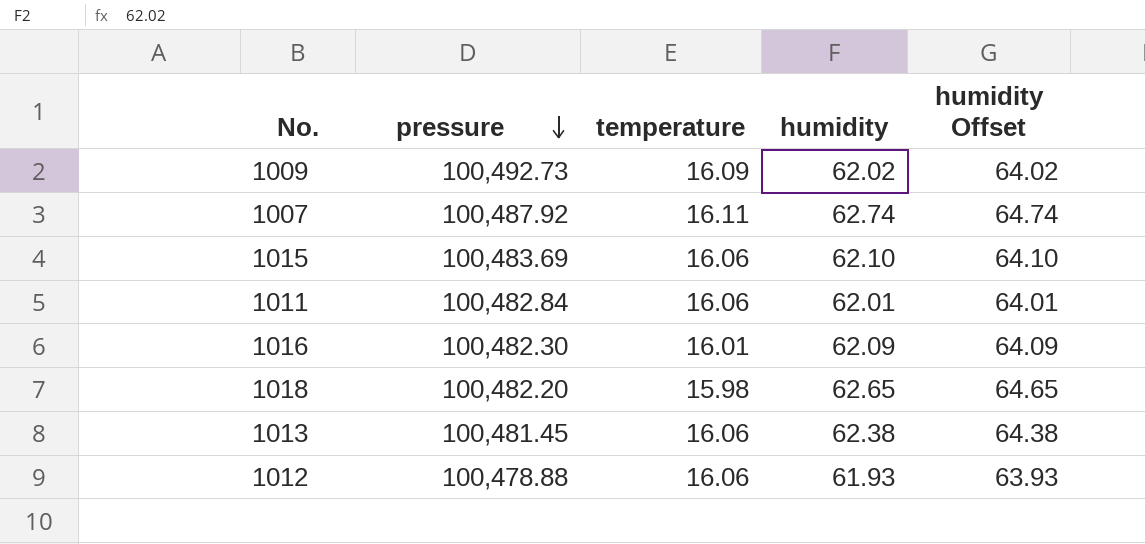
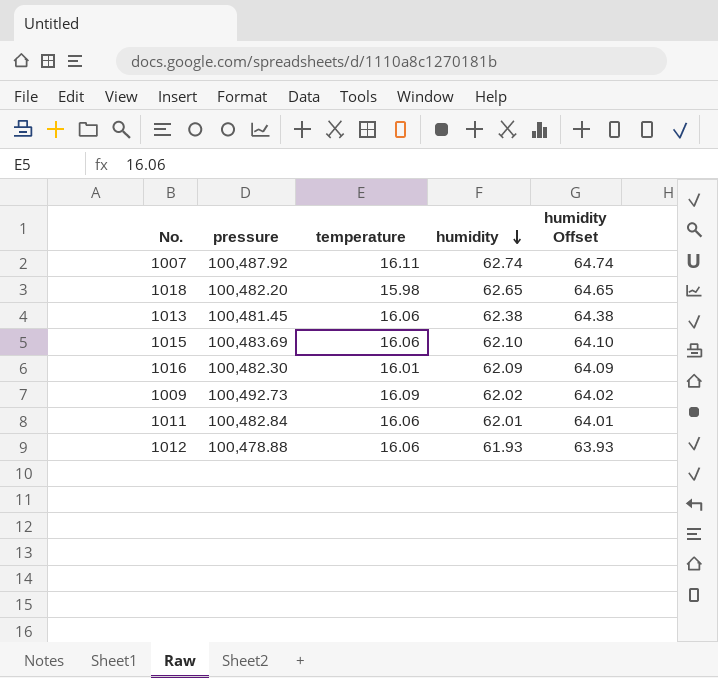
row order: pressure descending -> humidity descending

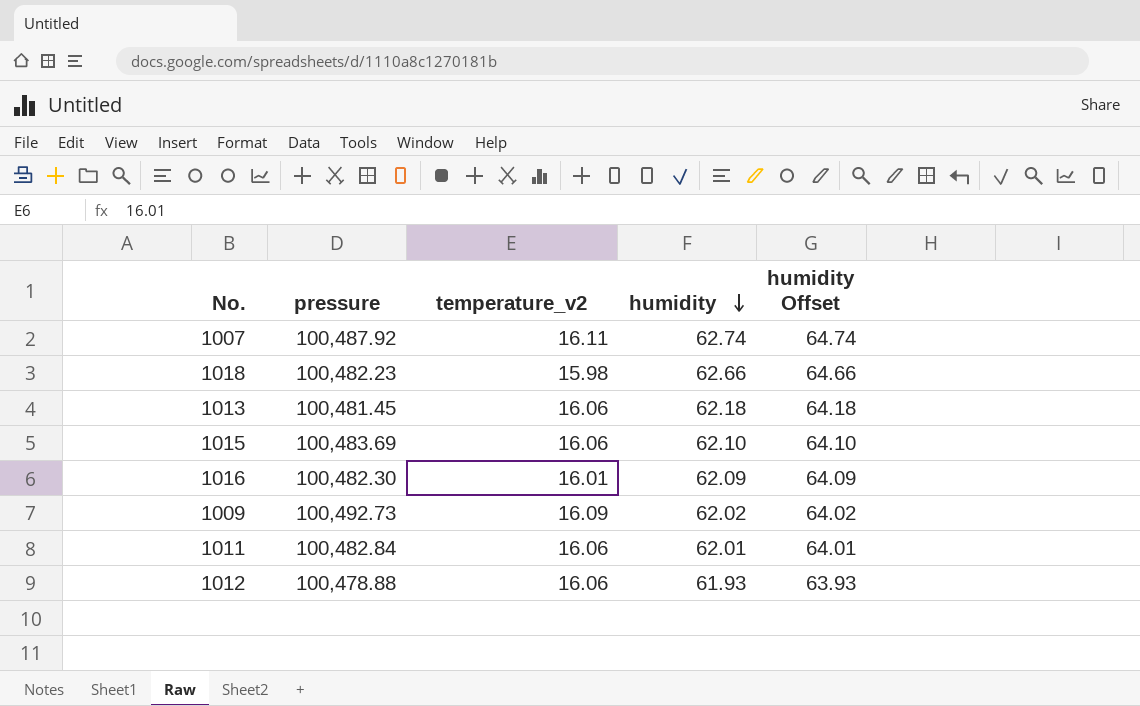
column name: temperature -> temperature_v2
1018 | pressure: 100,482.20 -> 100,482.23
1018 | humidity: 62.65 -> 62.66
1018 | humidity Offset: 64.65 -> 64.66
1013 | humidity: 62.38 -> 62.18
1013 | humidity Offset: 64.38 -> 64.18

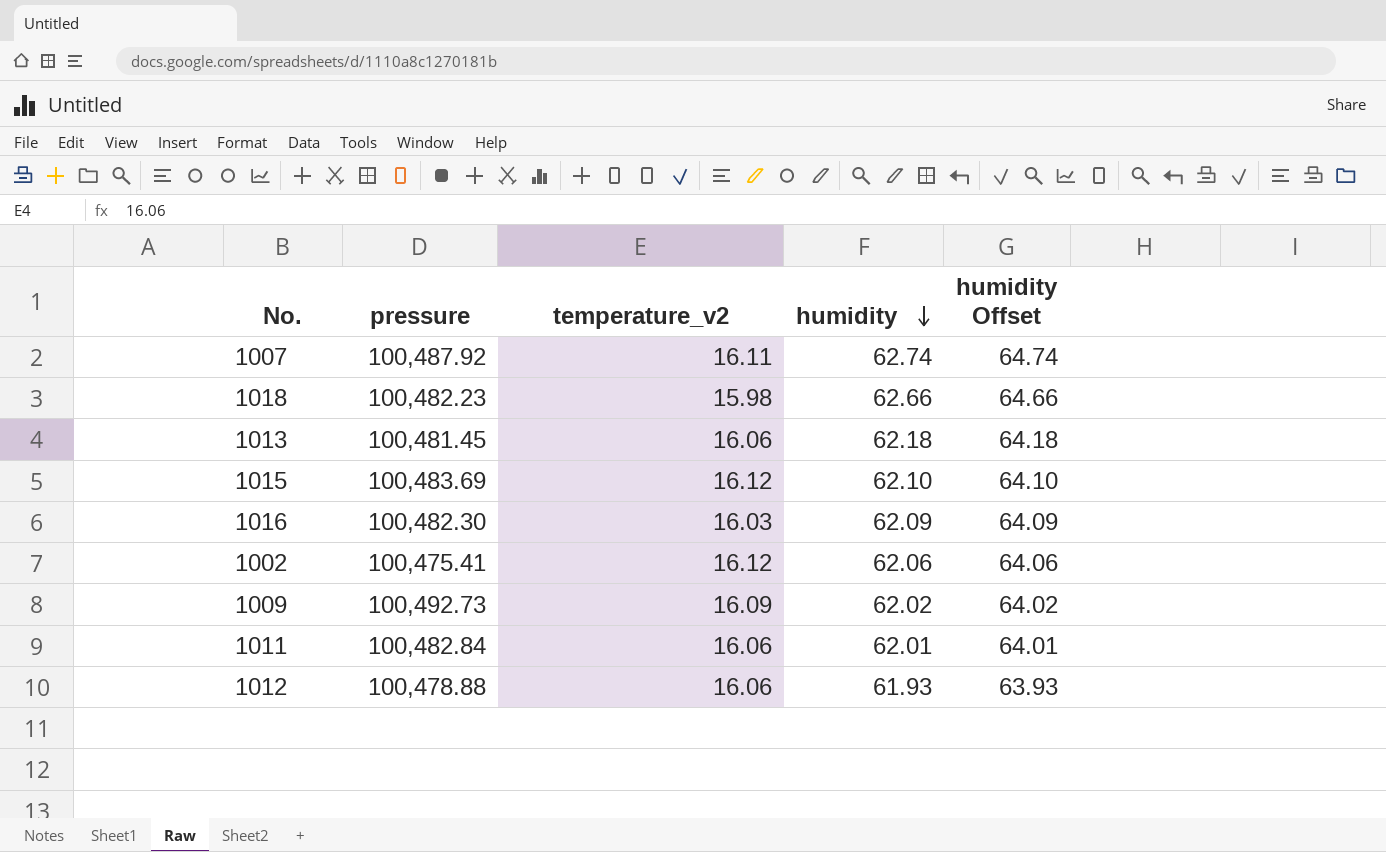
1015 | temperature_v2: 16.06 -> 16.12
1016 | temperature_v2: 16.01 -> 16.03
row 1002: none -> 100,475.41 | 16.12 | 62.06 | 64.06

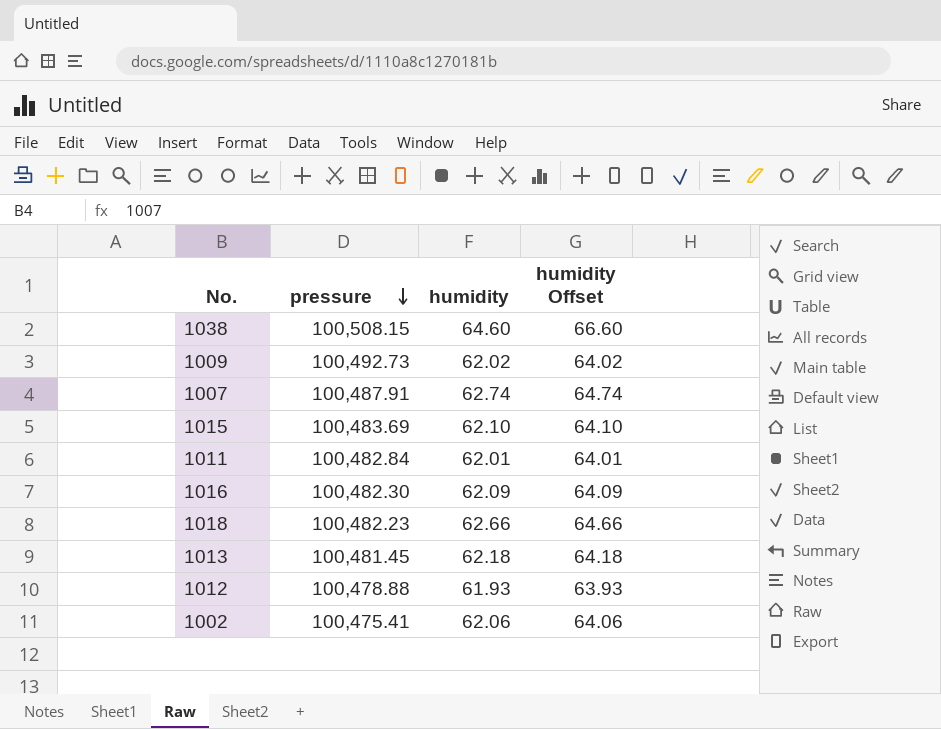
row order: humidity descending -> pressure descending
column temperature_v2 | position: 3 -> none
row 1038: none -> 100,508.15 | 64.60 | 66.60
1007 | pressure: 100,487.92 -> 100,487.91

